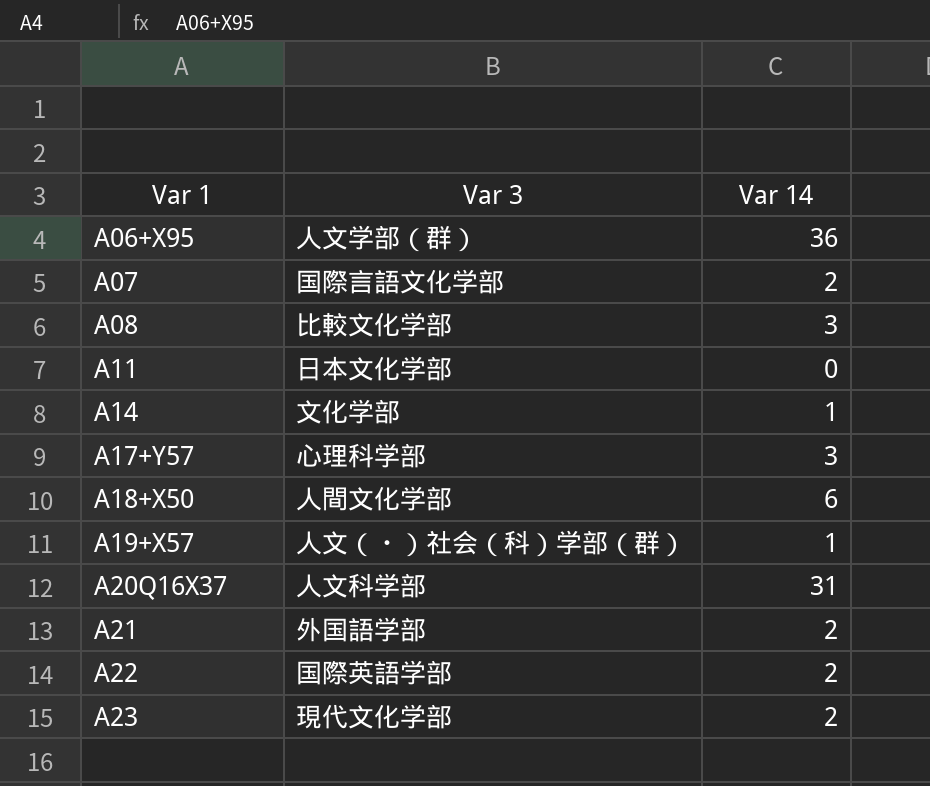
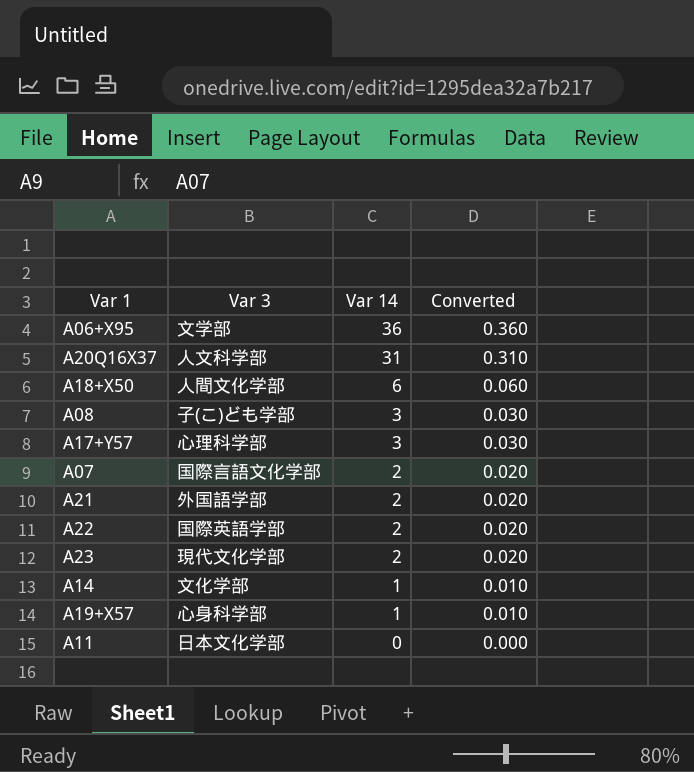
row order: Var 1 ascending -> Var 14 descending
column Converted | formula: none -> [Var 14] * 0.01
A06+X95 | Var 3: 人文学部（群） -> 文学部
A08 | Var 3: 比較文化学部 -> 子(こ)ども学部
A19+X57 | Var 3: 人文（・）社会（科）学部（群） -> 心身科学部

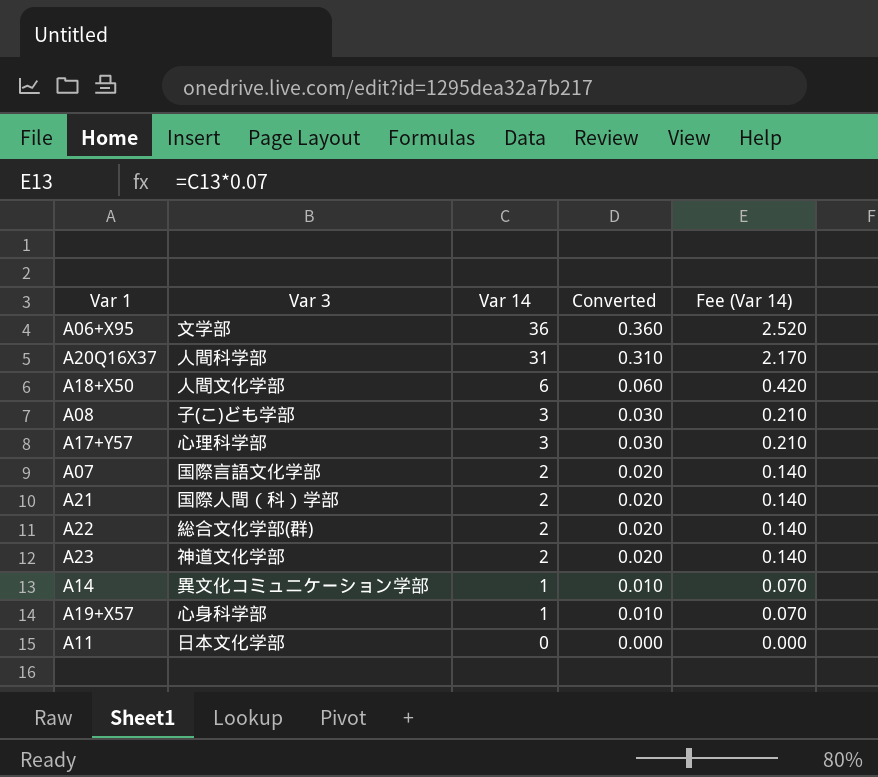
column Fee (Var 14) | formula: none -> [Var 14] * 0.07
A20Q16X37 | Var 3: 人文科学部 -> 人間科学部
A21 | Var 3: 外国語学部 -> 国際人間（科）学部
A22 | Var 3: 国際英語学部 -> 総合文化学部(群)
A23 | Var 3: 現代文化学部 -> 神道文化学部
A14 | Var 3: 文化学部 -> 異文化コミュニケーション学部

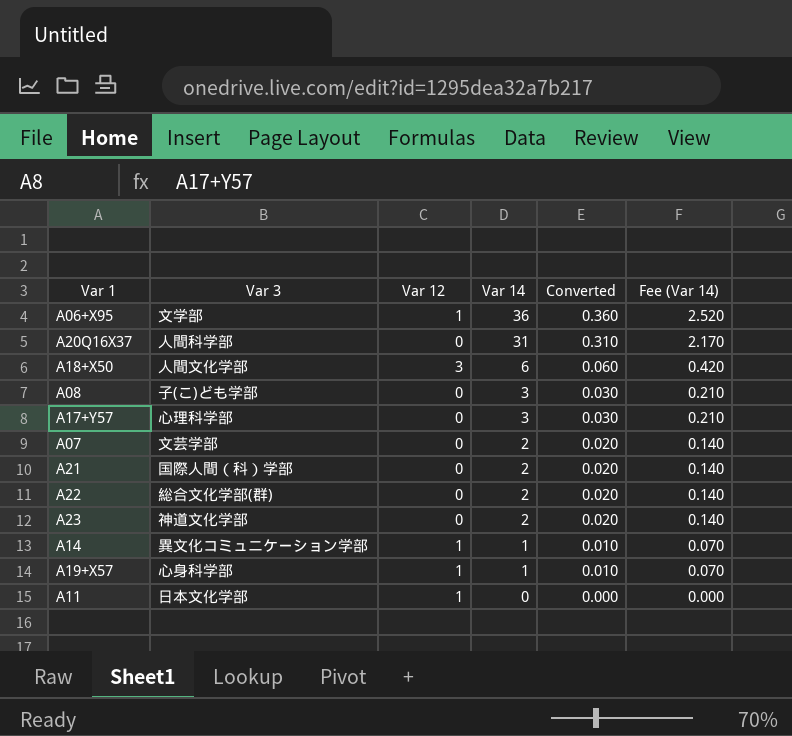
column Var 12 | position: none -> 3
A07 | Var 3: 国際言語文化学部 -> 文芸学部

